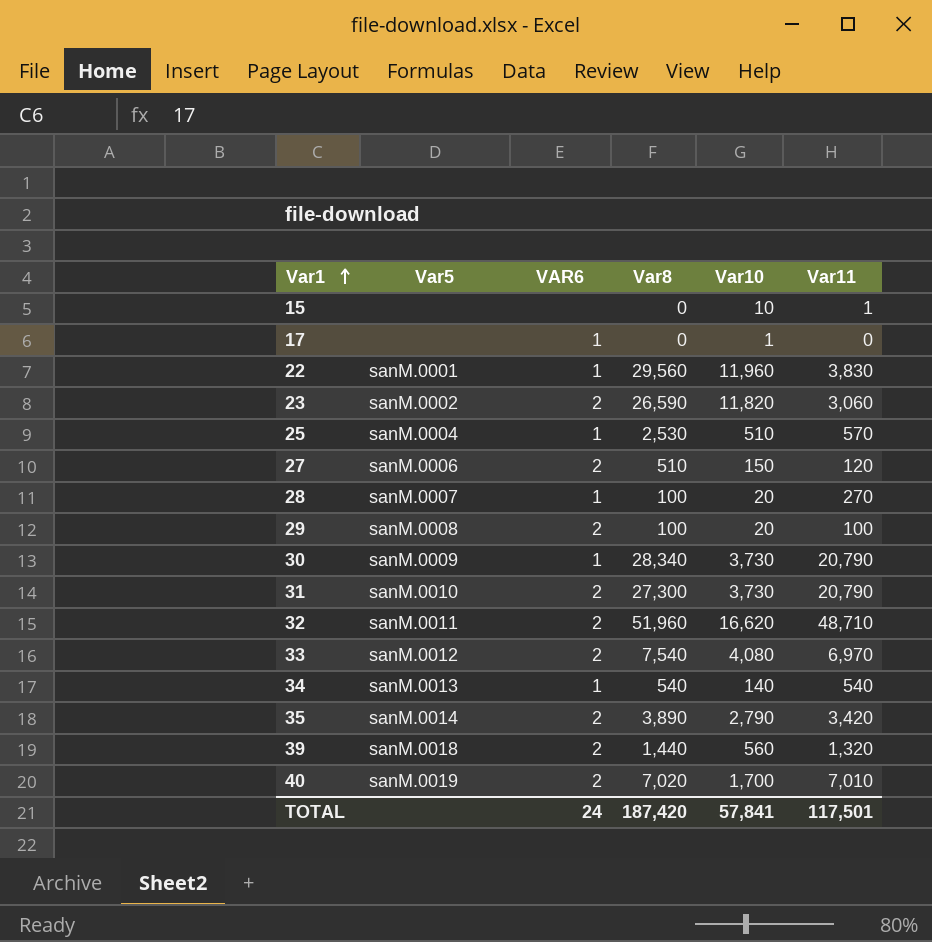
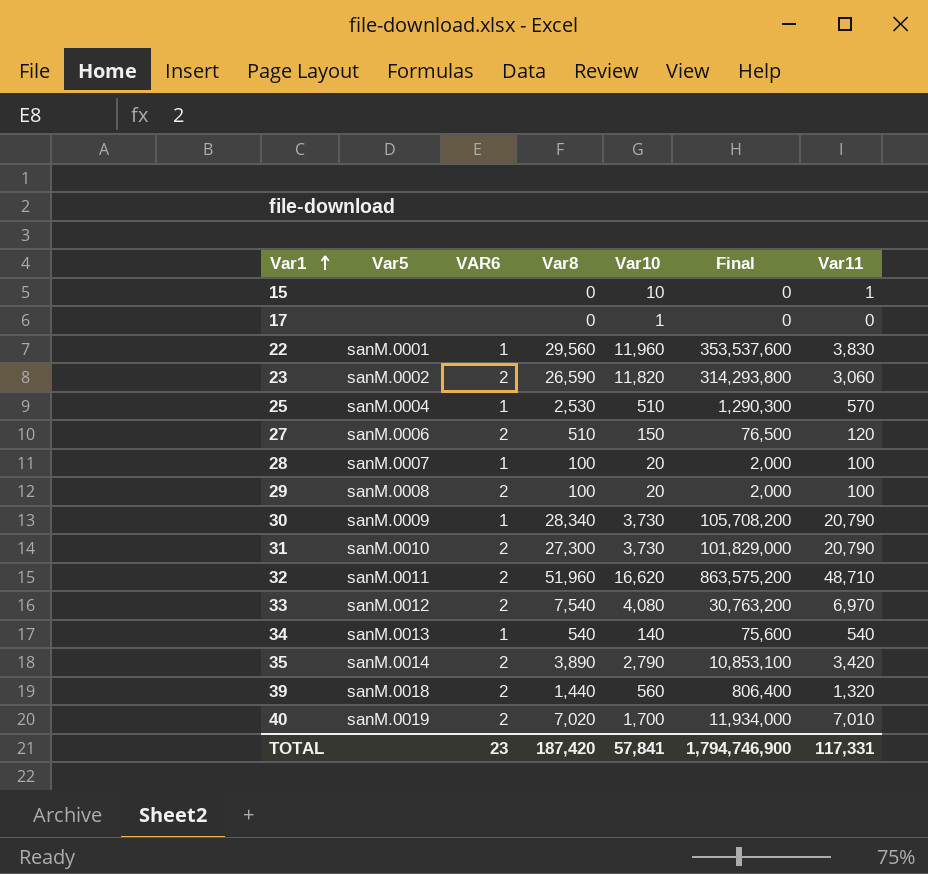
column Final | formula: none -> [Var8] * [Var10]
17 | VAR6: 1 -> none
28 | Var11: 270 -> 100
TOTAL | VAR6: 24 -> 23
TOTAL | Var11: 117,501 -> 117,331

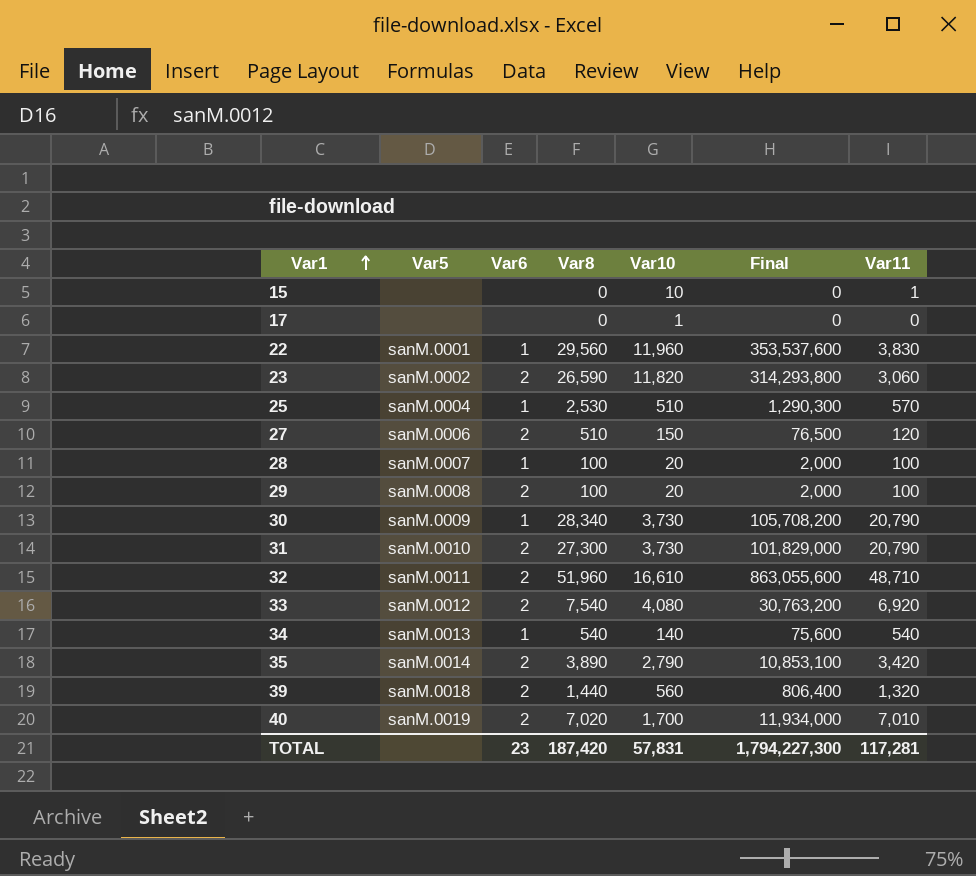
column name: VAR6 -> Var6
32 | Var10: 16,620 -> 16,610
32 | Final: 863,575,200 -> 863,055,600
33 | Var11: 6,970 -> 6,920
TOTAL | Var10: 57,841 -> 57,831
TOTAL | Final: 1,794,746,900 -> 1,794,227,300
TOTAL | Var11: 117,331 -> 117,281

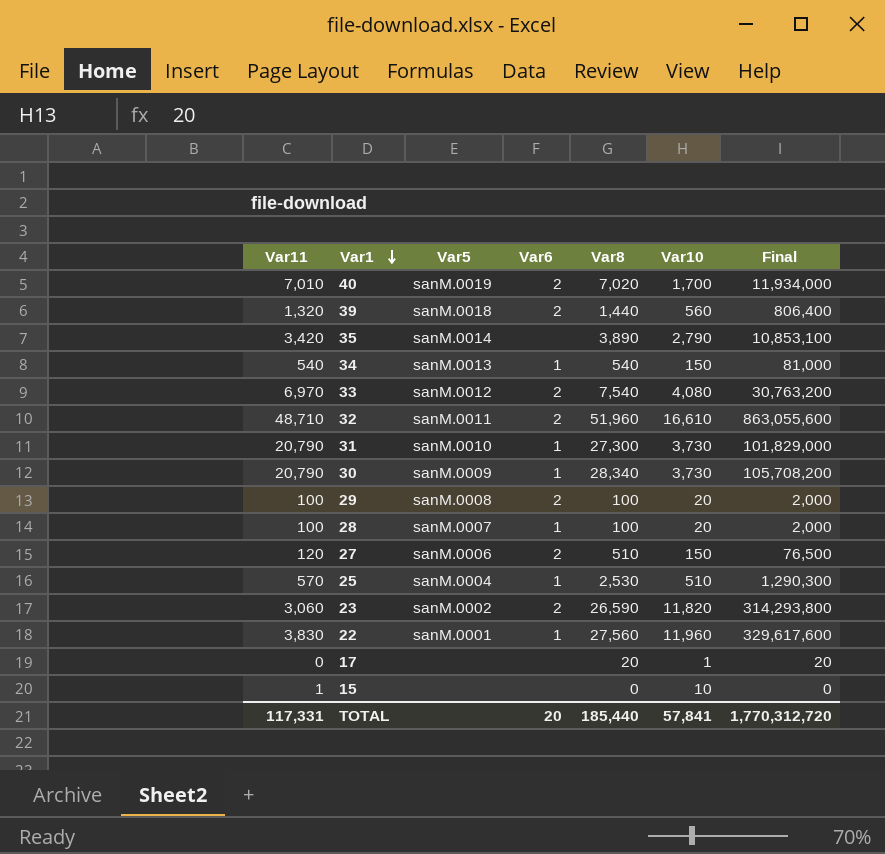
row order: Var1 ascending -> Var1 descending
column Var11 | position: 7 -> 1
35 | Var6: 2 -> none
34 | Var10: 140 -> 150
34 | Final: 75,600 -> 81,000
33 | Var11: 6,920 -> 6,970
31 | Var6: 2 -> 1
22 | Var8: 29,560 -> 27,560
22 | Final: 353,537,600 -> 329,617,600
17 | Var8: 0 -> 20
17 | Final: 0 -> 20
TOTAL | Var11: 117,281 -> 117,331
TOTAL | Var6: 23 -> 20
TOTAL | Var8: 187,420 -> 185,440
TOTAL | Var10: 57,831 -> 57,841
TOTAL | Final: 1,794,227,300 -> 1,770,312,720

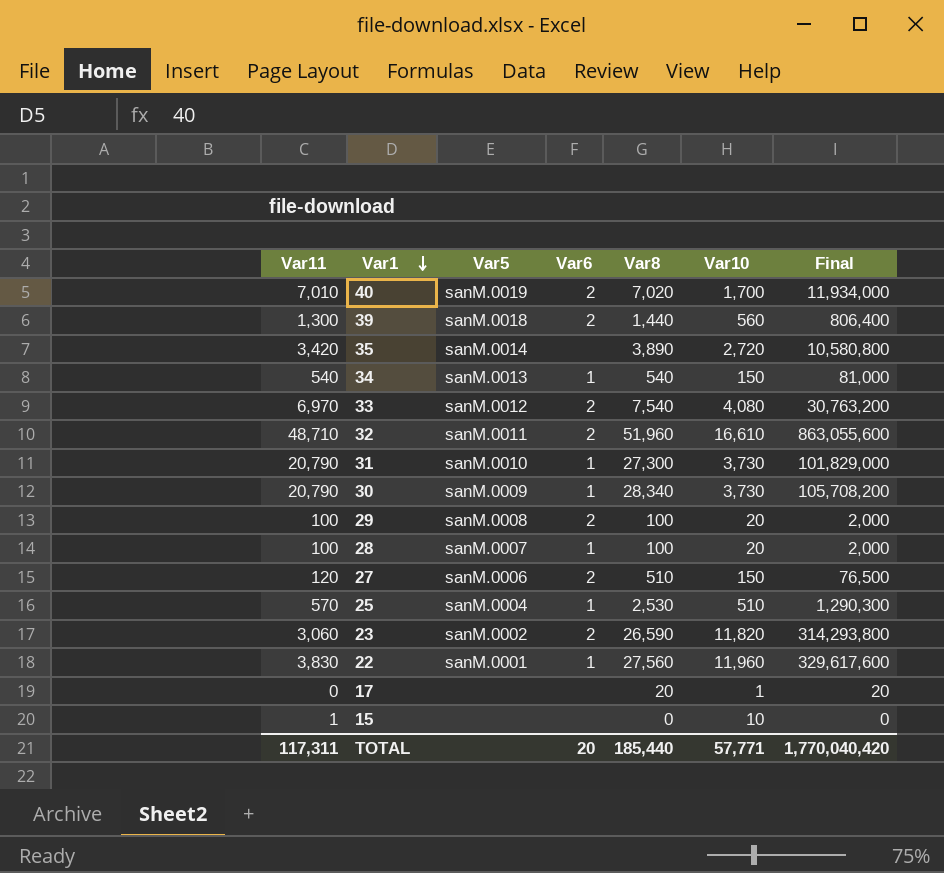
39 | Var11: 1,320 -> 1,300
35 | Var10: 2,790 -> 2,720
35 | Final: 10,853,100 -> 10,580,800
TOTAL | Var11: 117,331 -> 117,311
TOTAL | Var10: 57,841 -> 57,771
TOTAL | Final: 1,770,312,720 -> 1,770,040,420

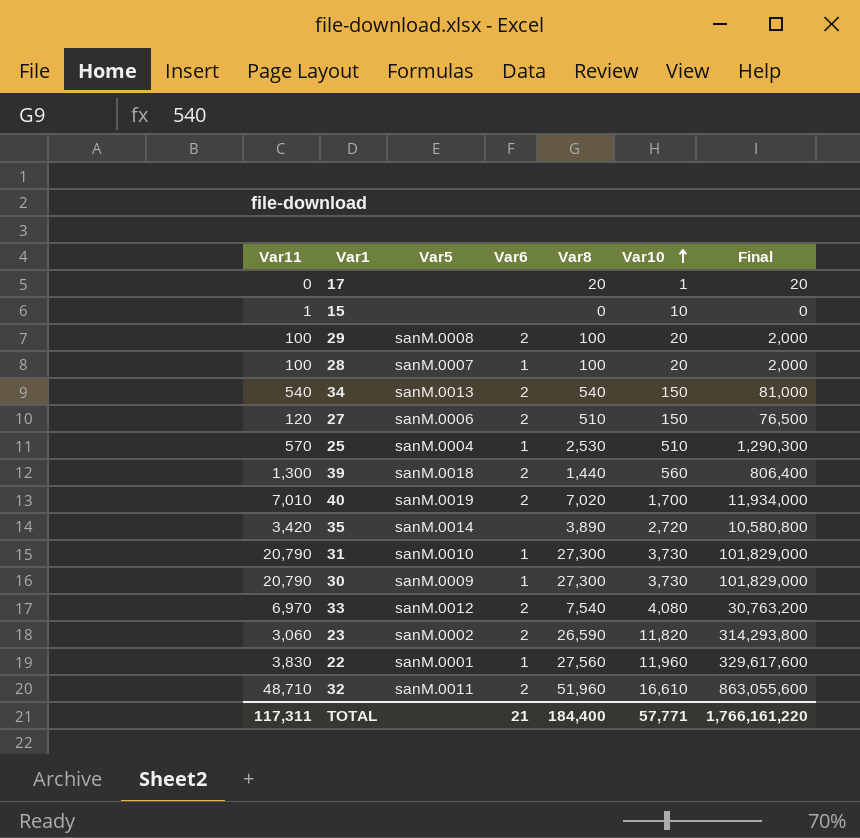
row order: Var1 descending -> Var10 ascending
34 | Var6: 1 -> 2
30 | Var8: 28,340 -> 27,300
30 | Final: 105,708,200 -> 101,829,000
TOTAL | Var6: 20 -> 21
TOTAL | Var8: 185,440 -> 184,400
TOTAL | Final: 1,770,040,420 -> 1,766,161,220

